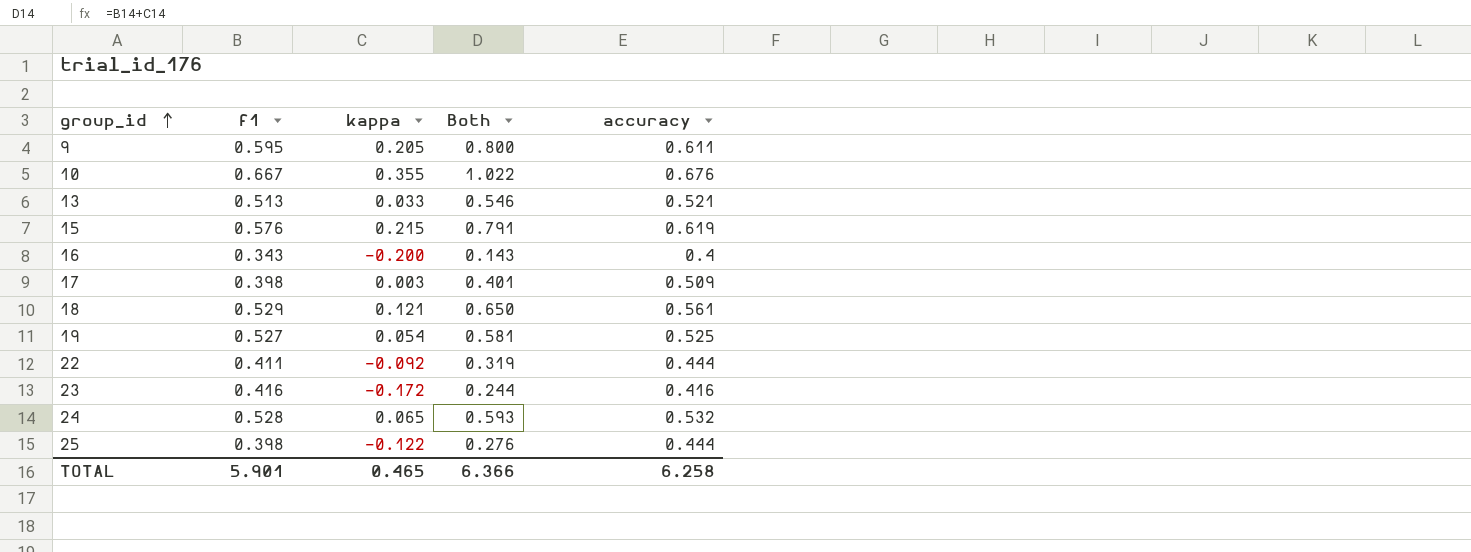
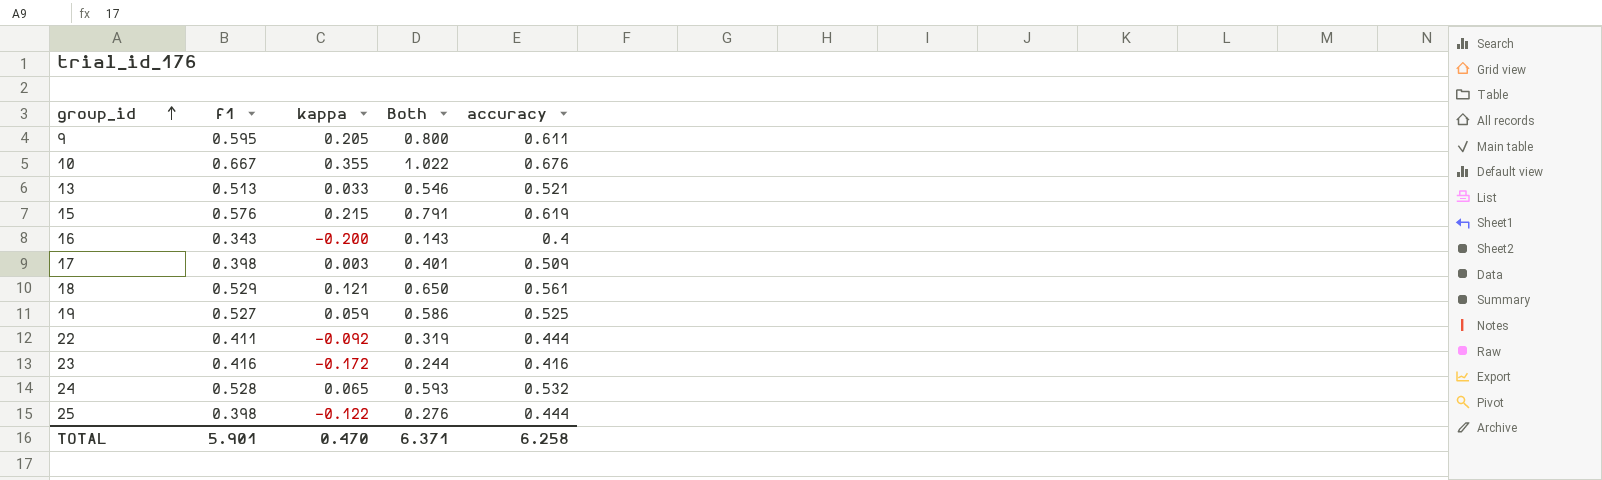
19 | kappa: 0.054 -> 0.059
19 | Both: 0.581 -> 0.586
TOTAL | kappa: 0.465 -> 0.470
TOTAL | Both: 6.366 -> 6.371

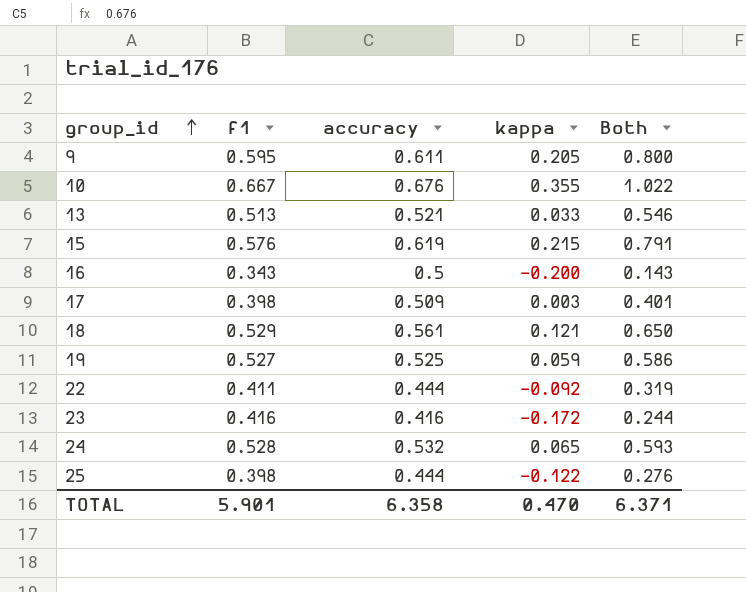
column accuracy | position: 5 -> 3
16 | accuracy: 0.4 -> 0.5
TOTAL | accuracy: 6.258 -> 6.358

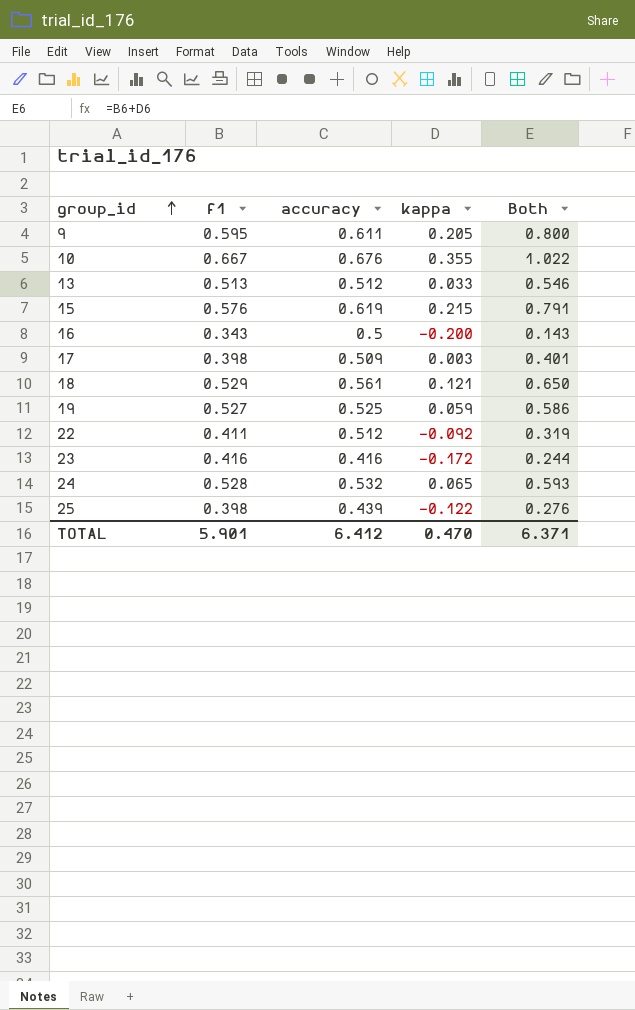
13 | accuracy: 0.521 -> 0.512
22 | accuracy: 0.444 -> 0.512
25 | accuracy: 0.444 -> 0.439
TOTAL | accuracy: 6.358 -> 6.412

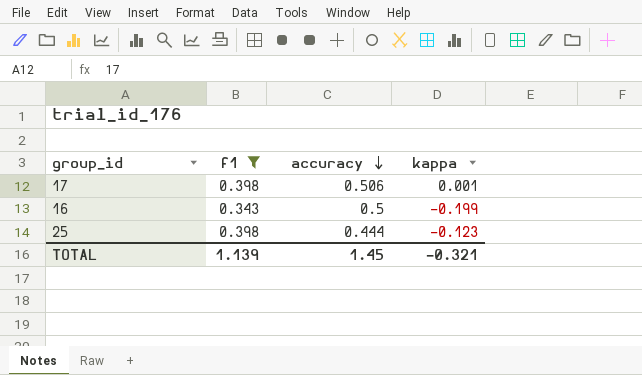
filter: none -> f1 <= 0.398
row order: group_id ascending -> accuracy descending
column Both | formula: [f1] + [kappa] -> none
17 | accuracy: 0.509 -> 0.506
17 | kappa: 0.003 -> 0.001
16 | kappa: -0.200 -> -0.199
25 | accuracy: 0.439 -> 0.444
25 | kappa: -0.122 -> -0.123
TOTAL | f1: 5.901 -> 1.139
TOTAL | accuracy: 6.412 -> 1.45
TOTAL | kappa: 0.470 -> -0.321

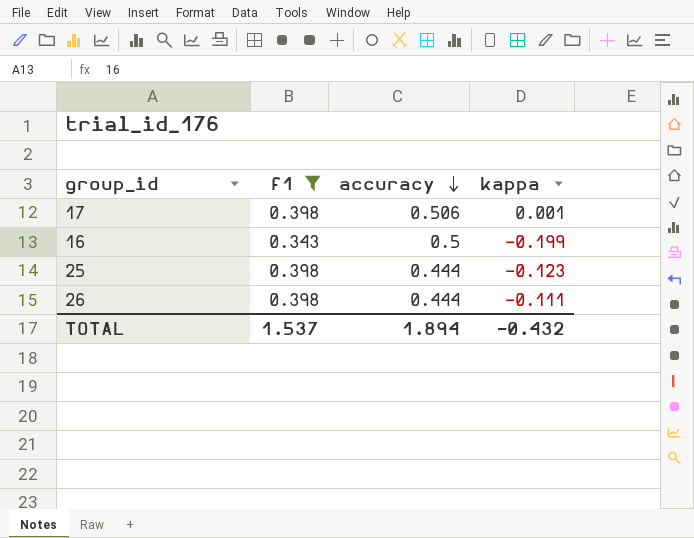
row 26: none -> 0.398 | 0.444 | -0.111
TOTAL | f1: 1.139 -> 1.537
TOTAL | accuracy: 1.45 -> 1.894
TOTAL | kappa: -0.321 -> -0.432

